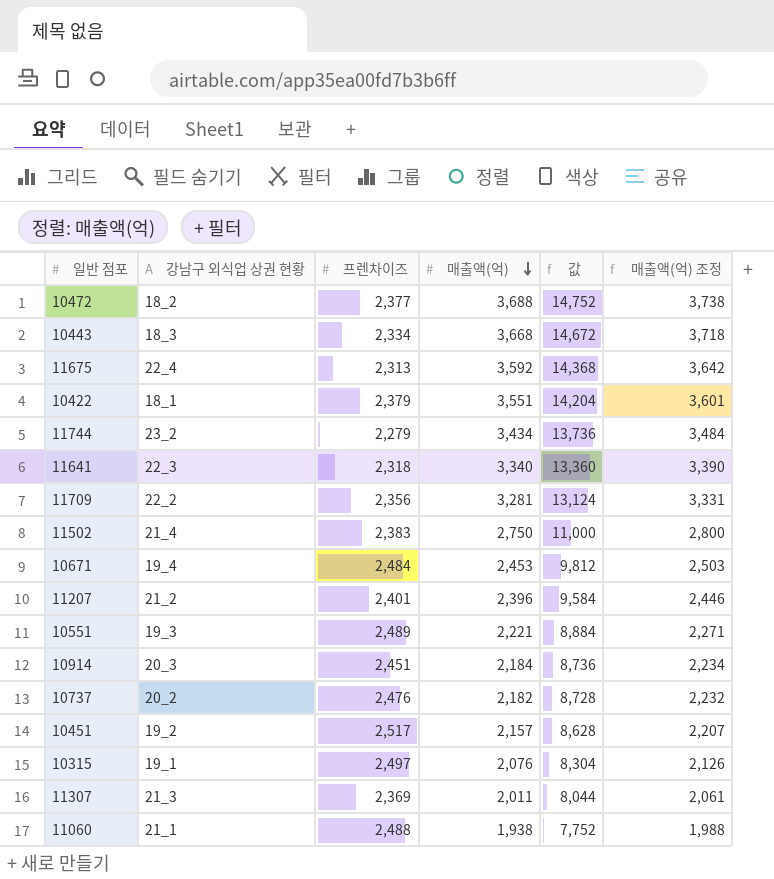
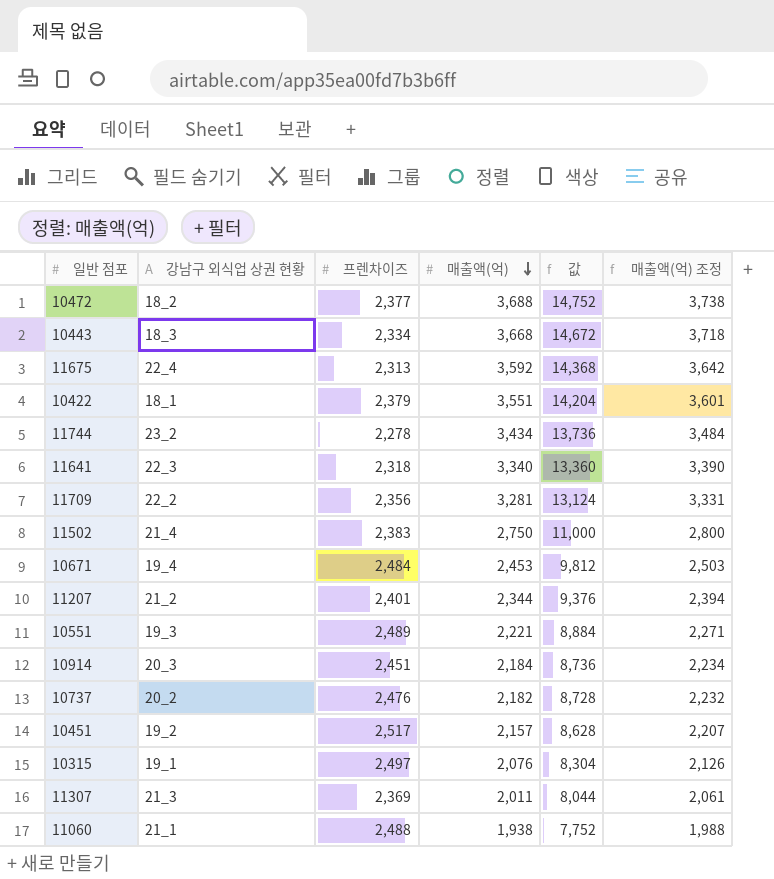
11744 | 프렌차이즈: 2,279 -> 2,278
11207 | 매출액(억): 2,396 -> 2,344
11207 | 값: 9,584 -> 9,376
11207 | 매출액(억) 조정: 2,446 -> 2,394

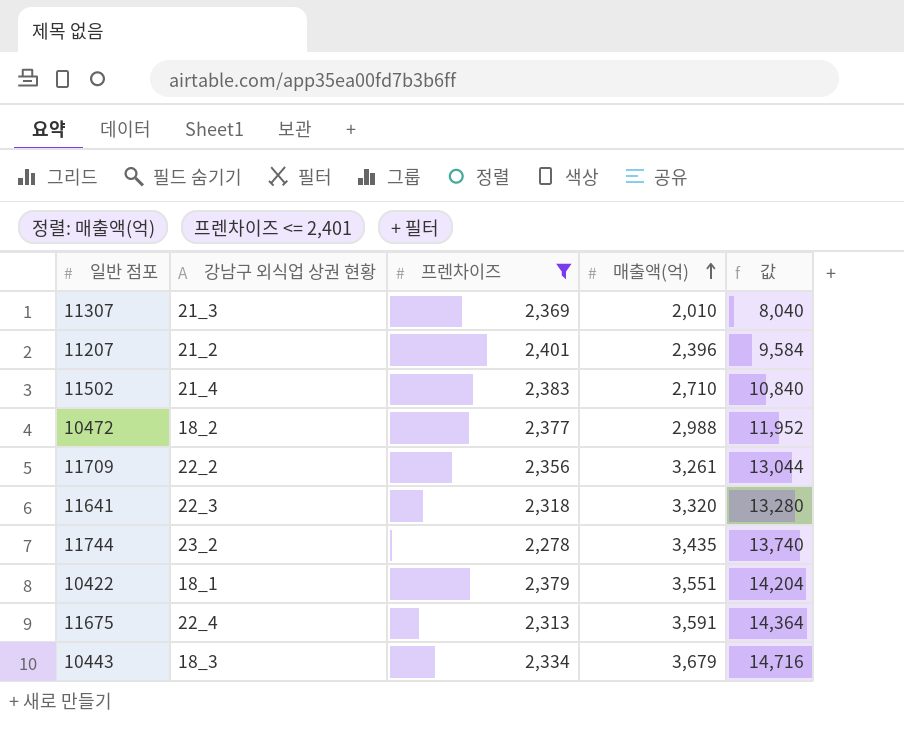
filter: none -> 프렌차이즈 <= 2,401
row order: 매출액(억) descending -> 매출액(억) ascending
column 매출액(억) 조정 | formula: [매출액(억)] + 50 -> none
11307 | 매출액(억): 2,011 -> 2,010
11307 | 값: 8,044 -> 8,040
11207 | 매출액(억): 2,344 -> 2,396
11207 | 값: 9,376 -> 9,584
11502 | 매출액(억): 2,750 -> 2,710
11502 | 값: 11,000 -> 10,840
10472 | 매출액(억): 3,688 -> 2,988
10472 | 값: 14,752 -> 11,952
11709 | 매출액(억): 3,281 -> 3,261
11709 | 값: 13,124 -> 13,044
11641 | 매출액(억): 3,340 -> 3,320
11641 | 값: 13,360 -> 13,280
11744 | 매출액(억): 3,434 -> 3,435
11744 | 값: 13,736 -> 13,740
11675 | 매출액(억): 3,592 -> 3,591
11675 | 값: 14,368 -> 14,364
10443 | 매출액(억): 3,668 -> 3,679
10443 | 값: 14,672 -> 14,716

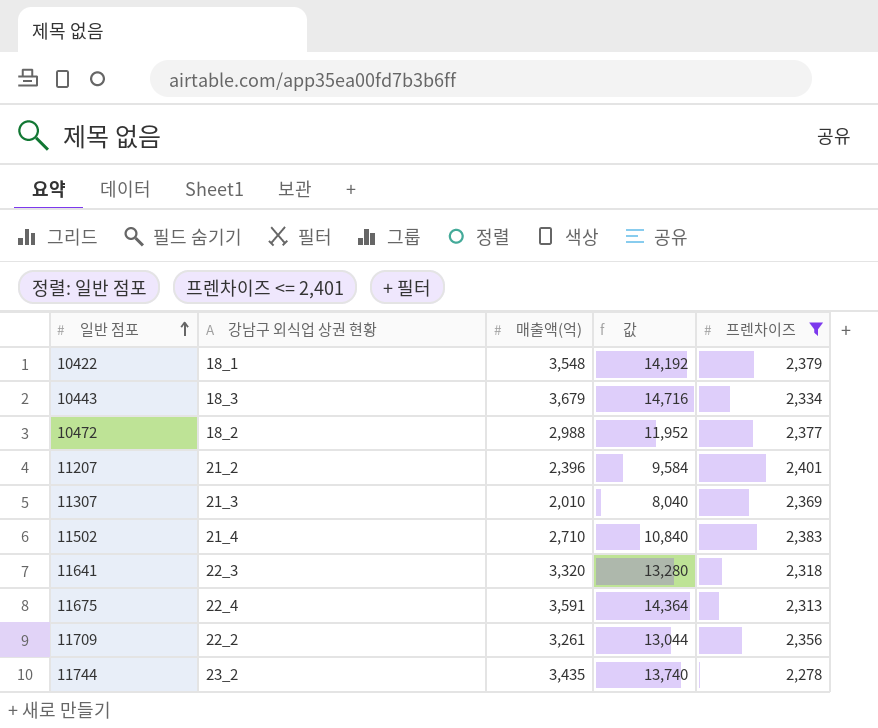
row order: 매출액(억) ascending -> 일반 점포 ascending
column 프렌차이즈 | position: 3 -> 5
10422 | 매출액(억): 3,551 -> 3,548
10422 | 값: 14,204 -> 14,192

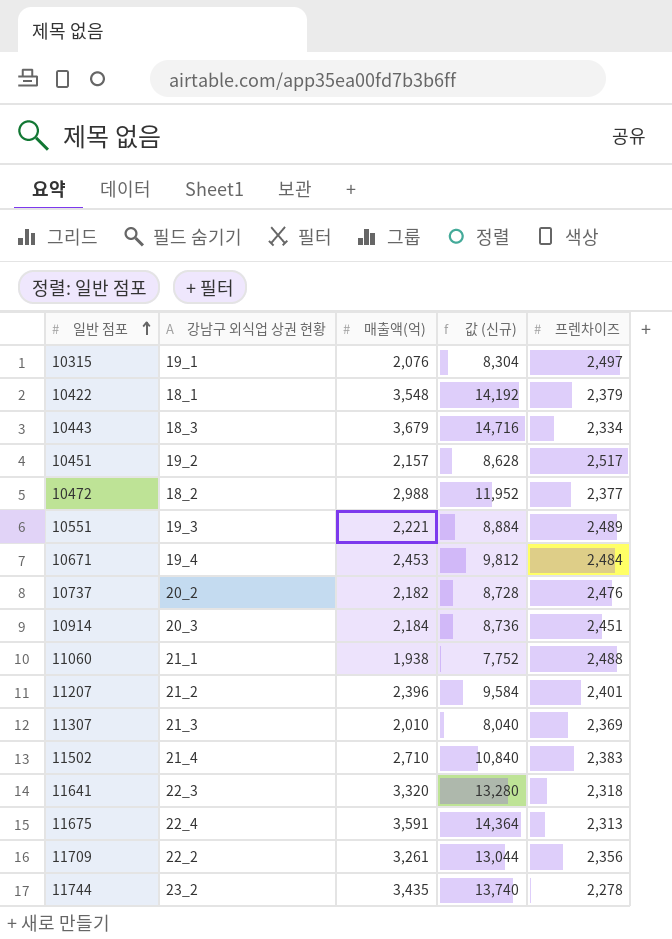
filter: 프렌차이즈 <= 2,401 -> none
column name: 값 -> 값 (신규)

